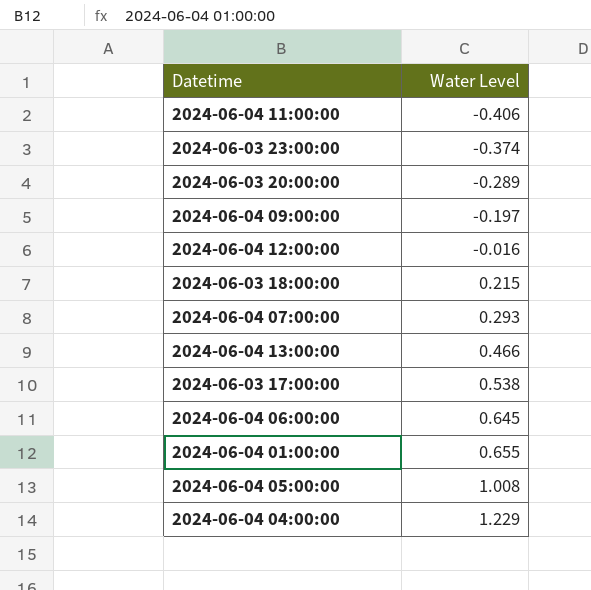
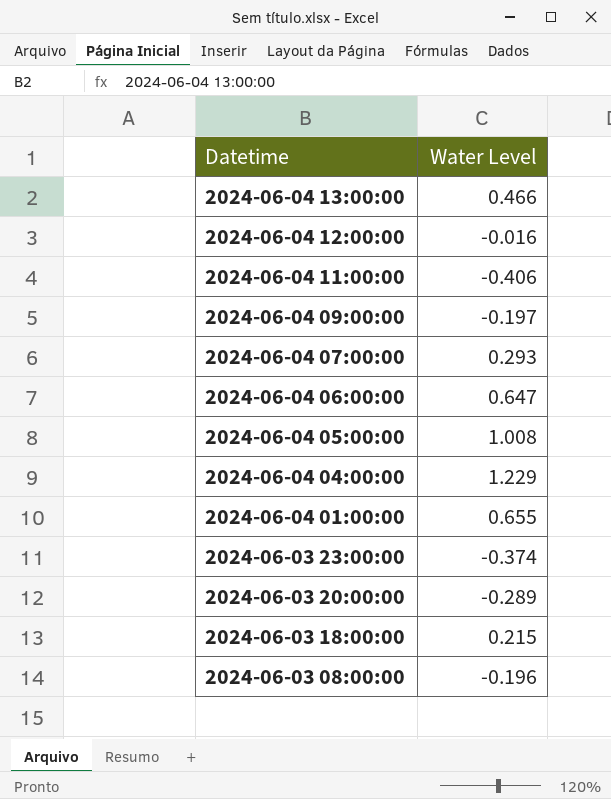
row order: Water Level ascending -> Datetime descending
row 2024-06-03 17:00:00: 0.538 -> none
2024-06-04 06:00:00 | Water Level: 0.645 -> 0.647
row 2024-06-03 08:00:00: none -> -0.196

